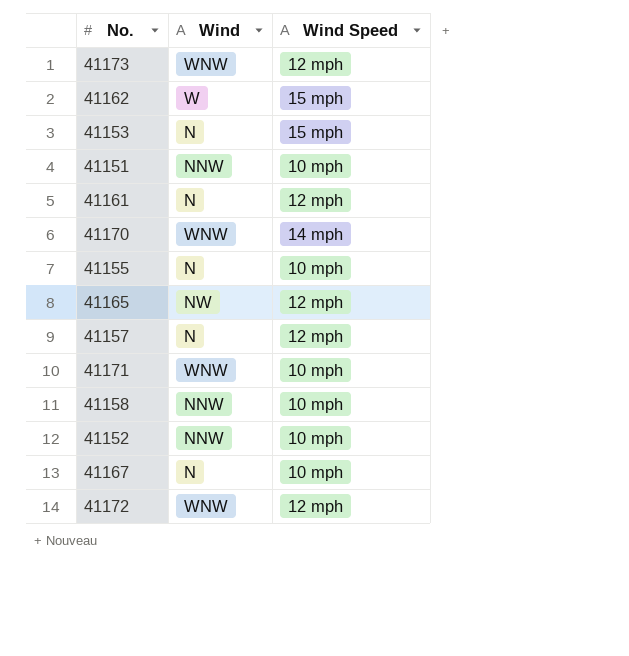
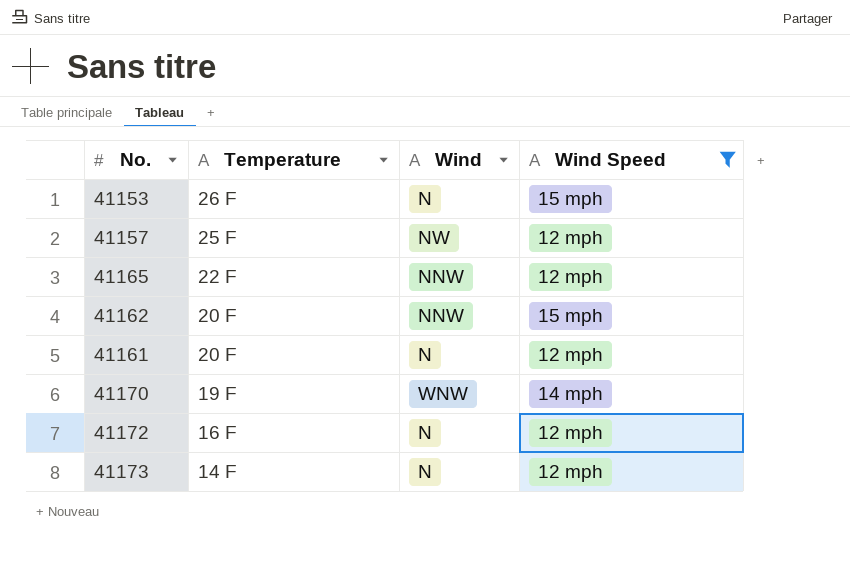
filter: none -> Wind Speed != 10 mph
row order: none -> Temperature descending
column Temperature | position: none -> 2
41157 | Wind: N -> NW
41165 | Wind: NW -> NNW
41162 | Wind: W -> NNW
41172 | Wind: WNW -> N
41173 | Wind: WNW -> N

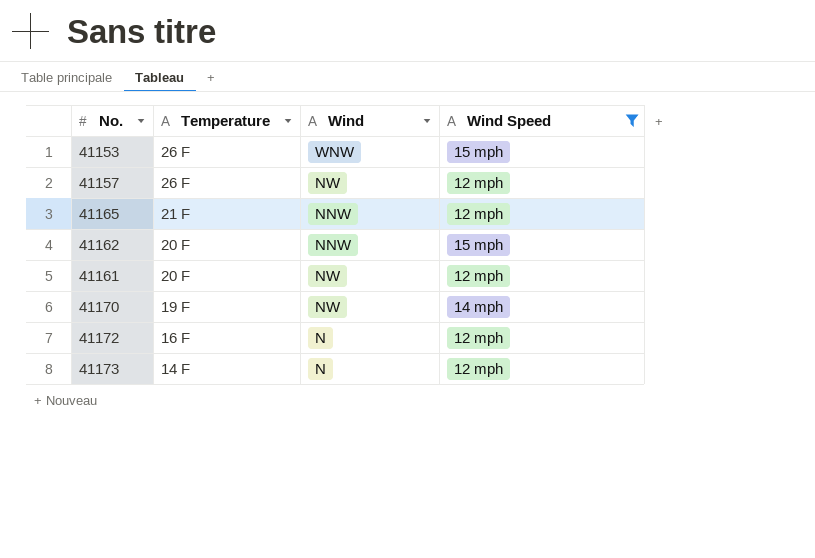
41153 | Wind: N -> WNW
41157 | Temperature: 25 F -> 26 F
41165 | Temperature: 22 F -> 21 F
41161 | Wind: N -> NW
41170 | Wind: WNW -> NW

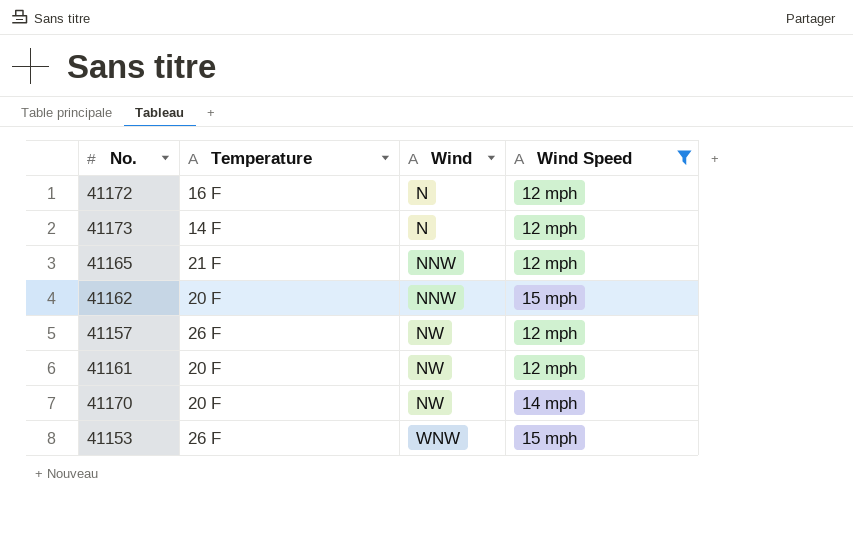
row order: Temperature descending -> Wind ascending
41170 | Temperature: 19 F -> 20 F

